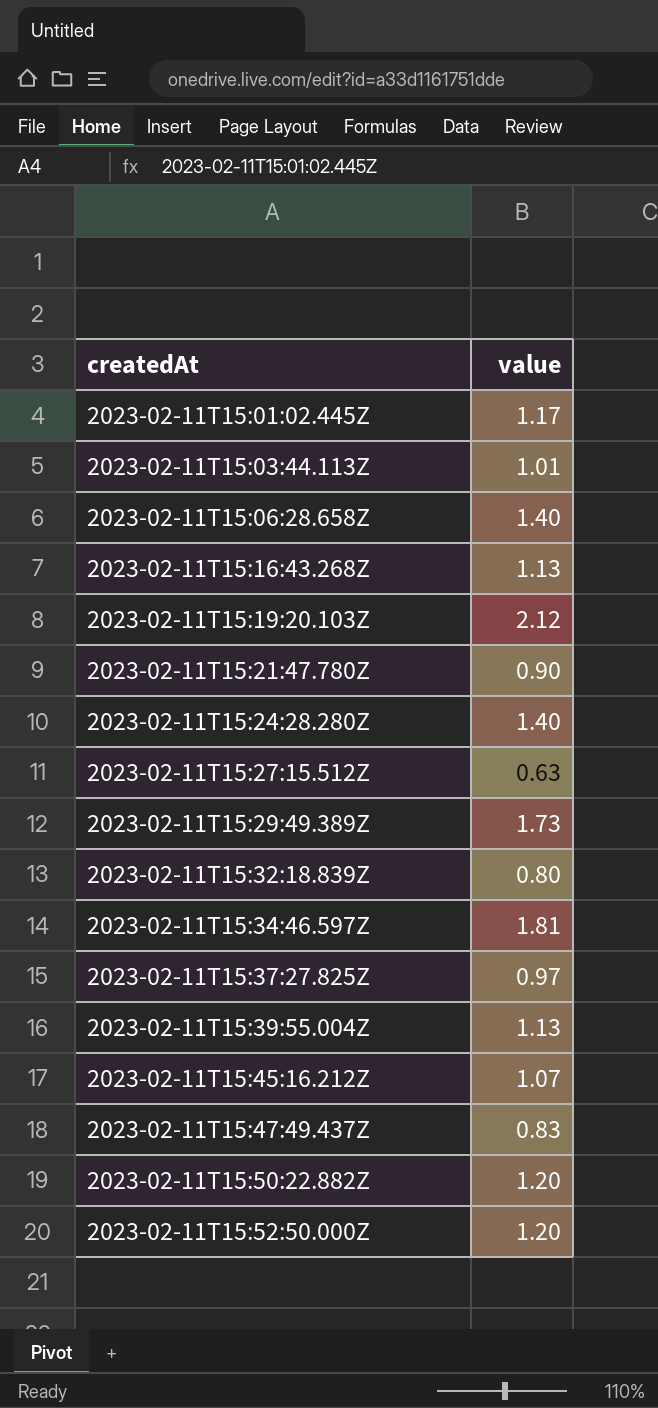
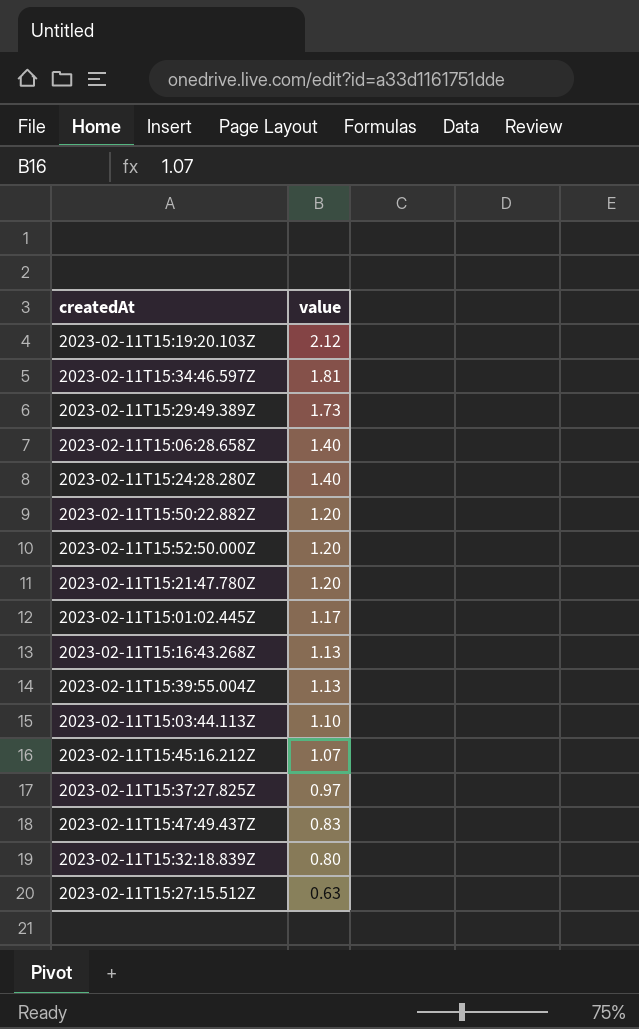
row order: createdAt ascending -> value descending
2023-02-11T15:21:47.780Z | value: 0.90 -> 1.20
2023-02-11T15:03:44.113Z | value: 1.01 -> 1.10

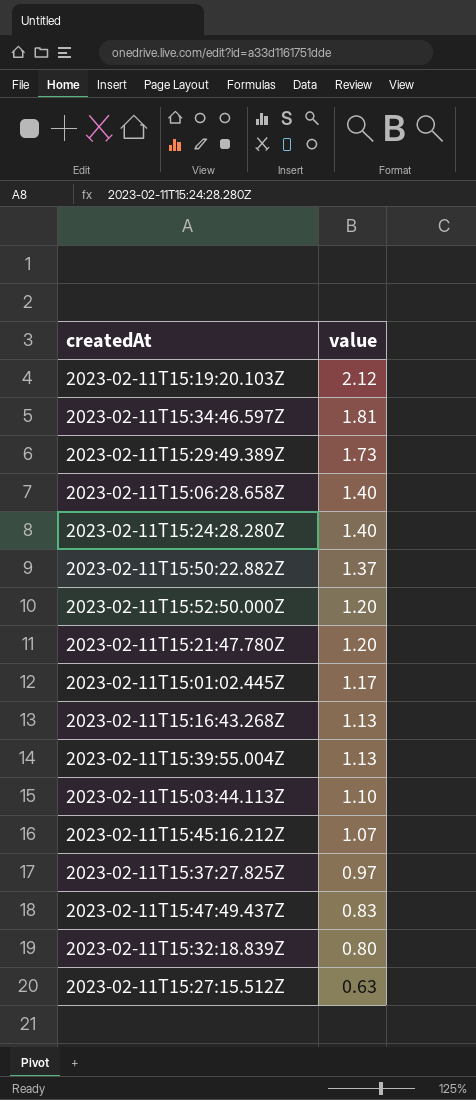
2023-02-11T15:50:22.882Z | value: 1.20 -> 1.37

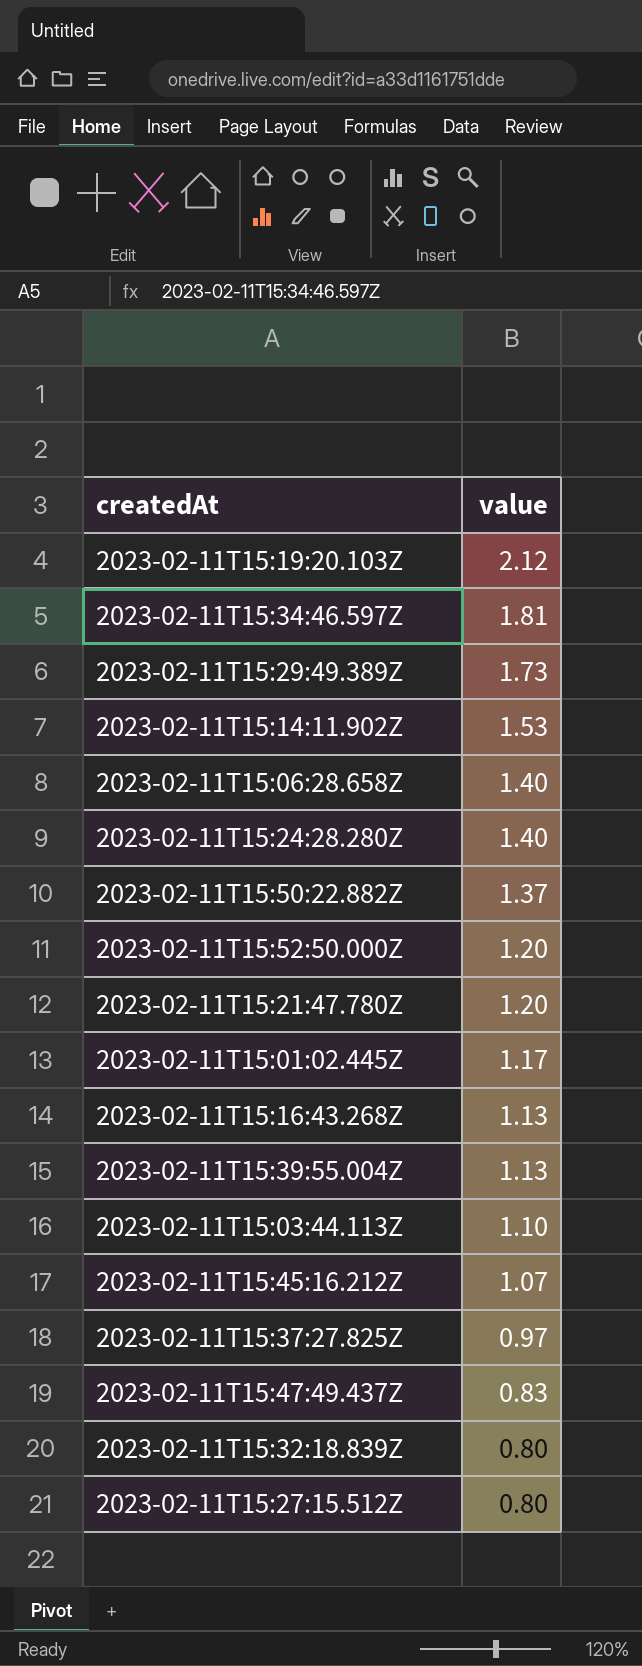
row 2023-02-11T15:14:11.902Z: none -> 1.53
2023-02-11T15:27:15.512Z | value: 0.63 -> 0.80

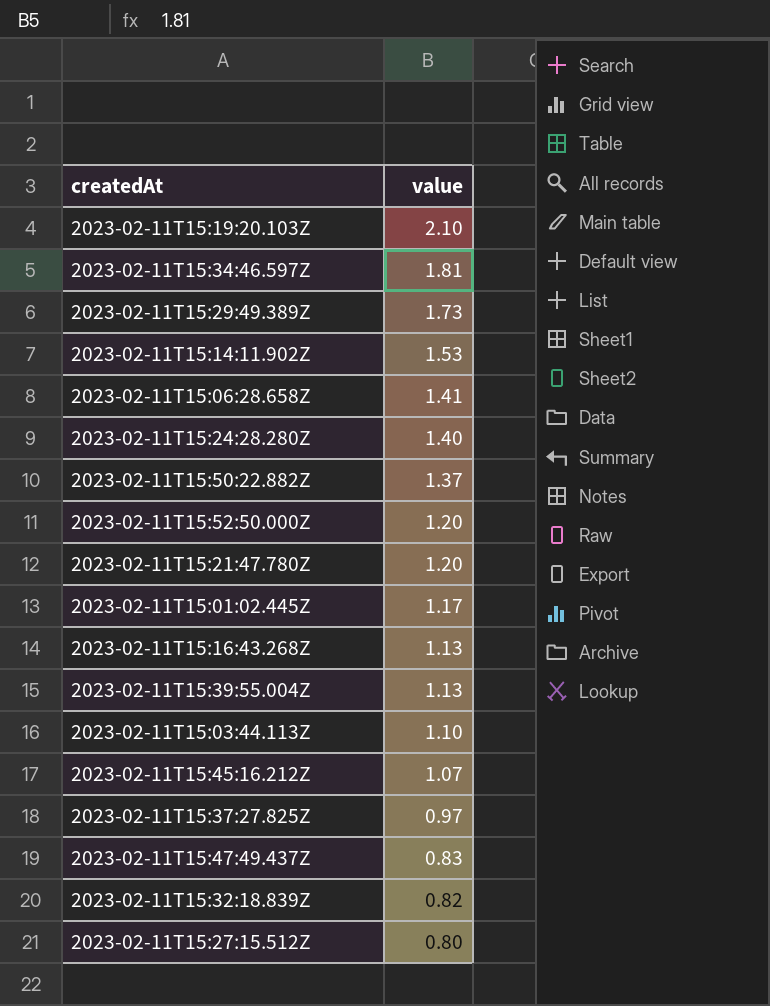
2023-02-11T15:19:20.103Z | value: 2.12 -> 2.10
2023-02-11T15:06:28.658Z | value: 1.40 -> 1.41
2023-02-11T15:32:18.839Z | value: 0.80 -> 0.82

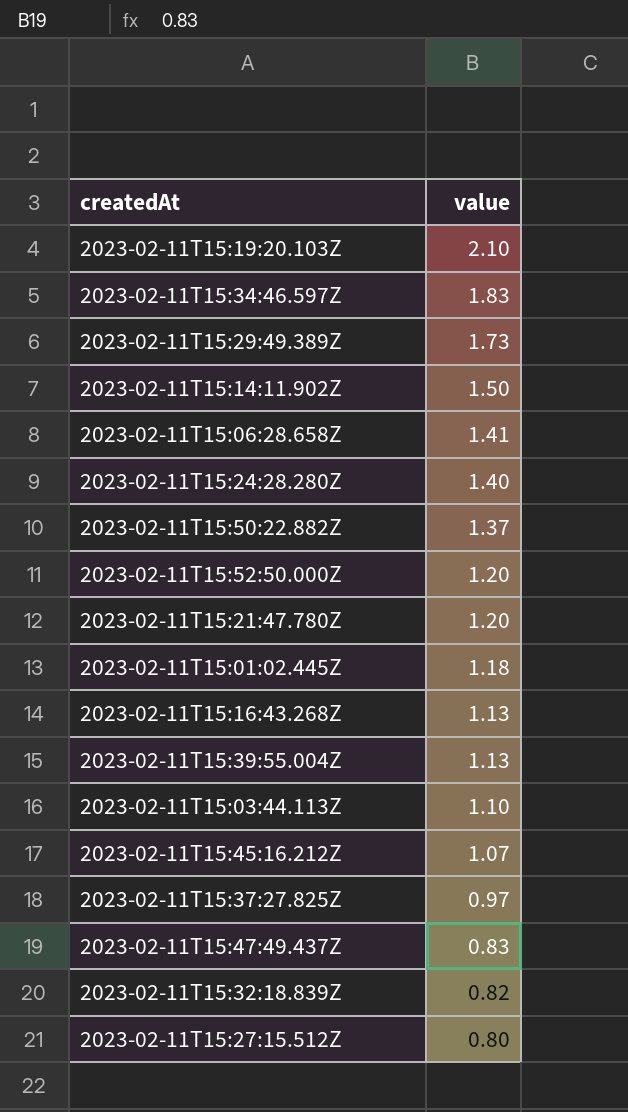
2023-02-11T15:34:46.597Z | value: 1.81 -> 1.83
2023-02-11T15:14:11.902Z | value: 1.53 -> 1.50
2023-02-11T15:01:02.445Z | value: 1.17 -> 1.18

